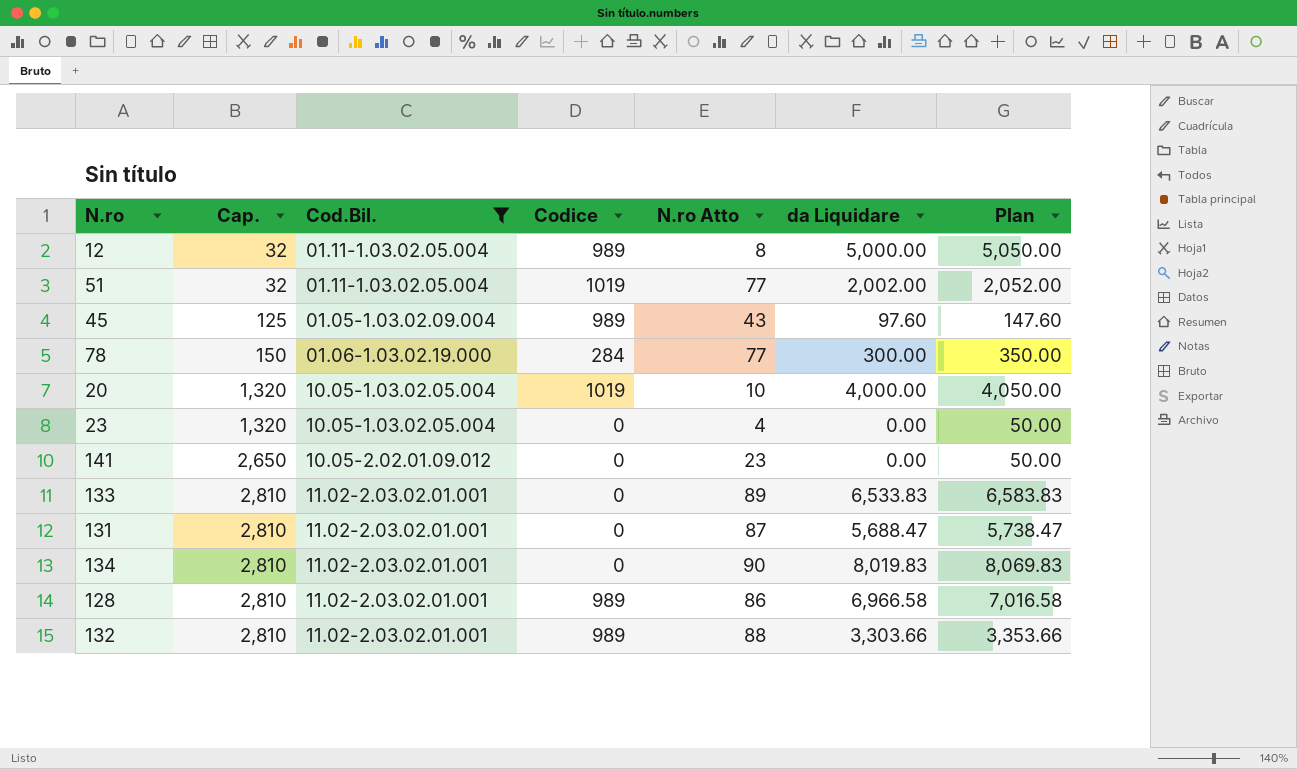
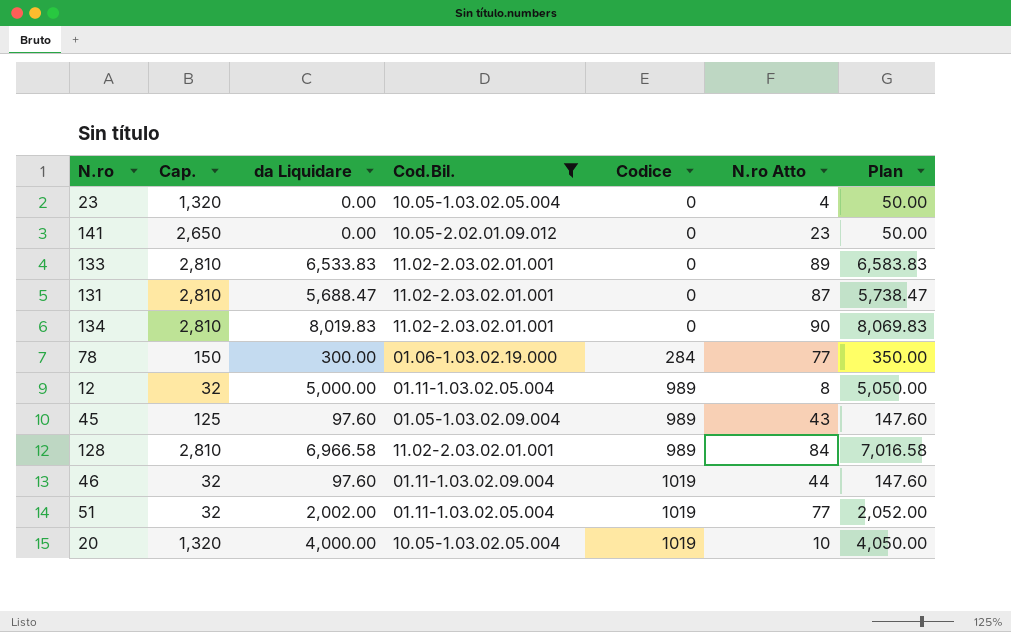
row order: Cap. ascending -> Codice ascending
column da Liquidare | position: 6 -> 3
row 132: 2,810 | 11.02-2.03.02.01.001 | 989 | 88 | 3,303.66 | 3,353.66 -> none
128 | N.ro Atto: 86 -> 84
row 46: none -> 32 | 97.60 | 01.11-1.03.02.09.004 | 1019 | 44 | 147.60

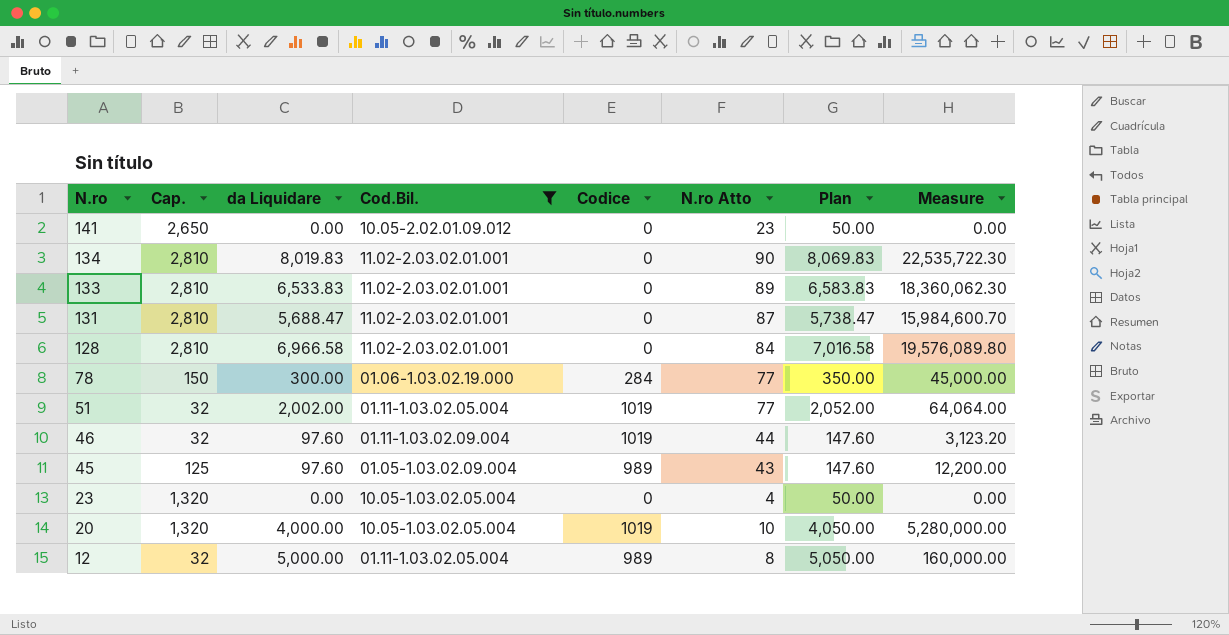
row order: Codice ascending -> N.ro descending
column Measure | formula: none -> [Cap.] * [da Liquidare]
128 | Codice: 989 -> 0

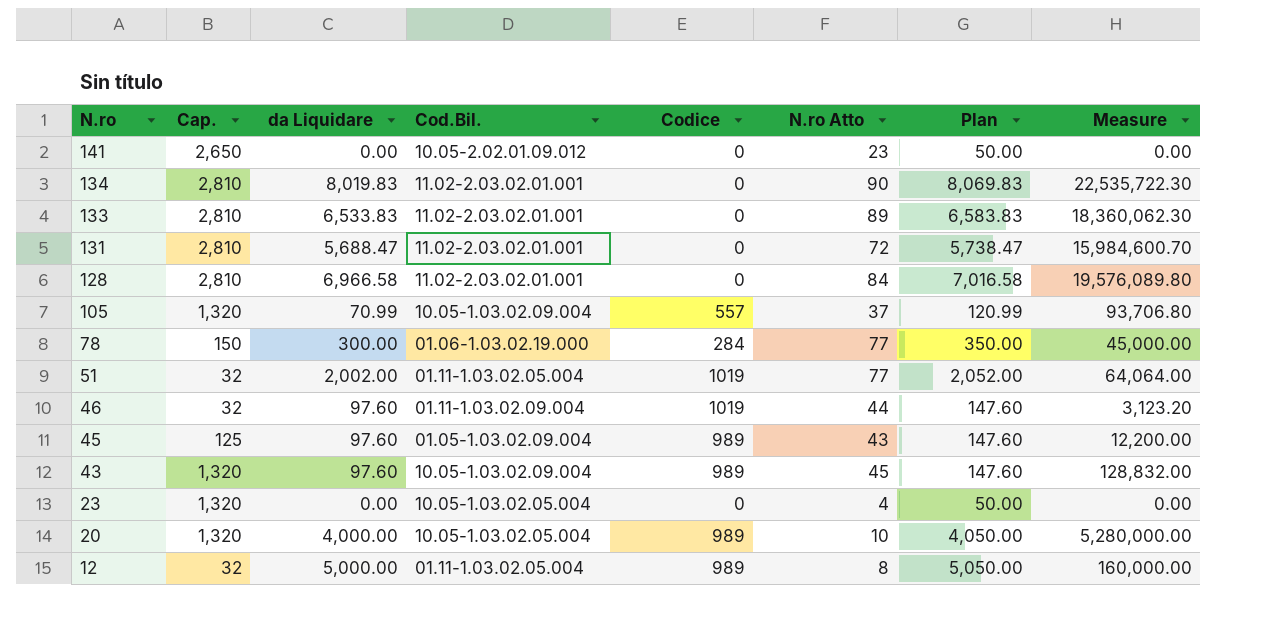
filter: Cod.Bil. != 10.05-1.03.02.09.004 -> none
131 | N.ro Atto: 87 -> 72
20 | Codice: 1019 -> 989

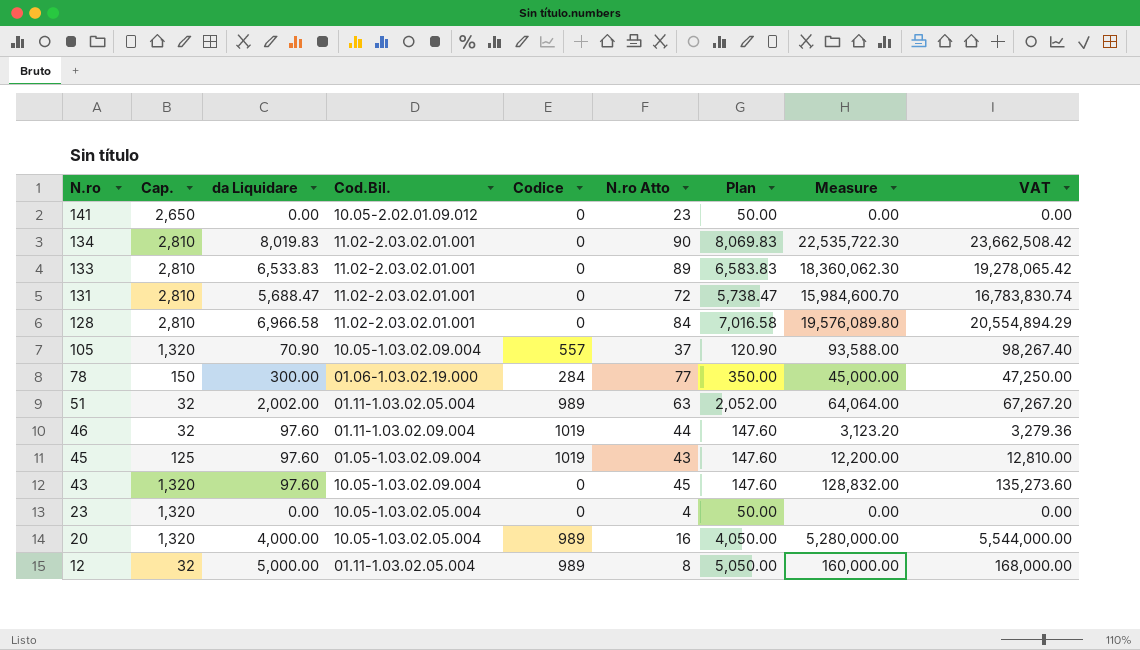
column VAT | formula: none -> [Measure] * 1.05
105 | da Liquidare: 70.99 -> 70.90
105 | Plan: 120.99 -> 120.90
105 | Measure: 93,706.80 -> 93,588.00
51 | Codice: 1019 -> 989
51 | N.ro Atto: 77 -> 63
45 | Codice: 989 -> 1019
43 | Codice: 989 -> 0
20 | N.ro Atto: 10 -> 16

